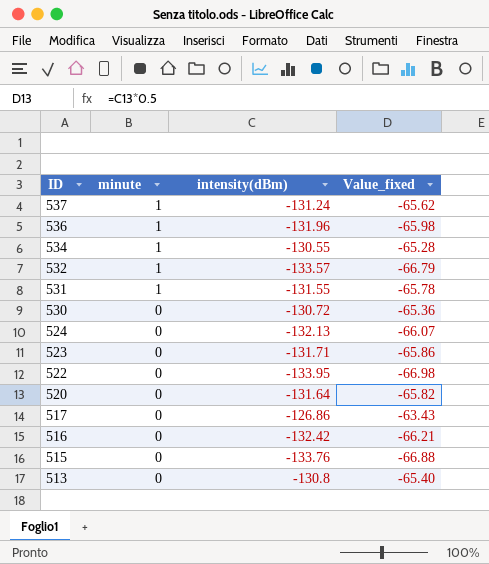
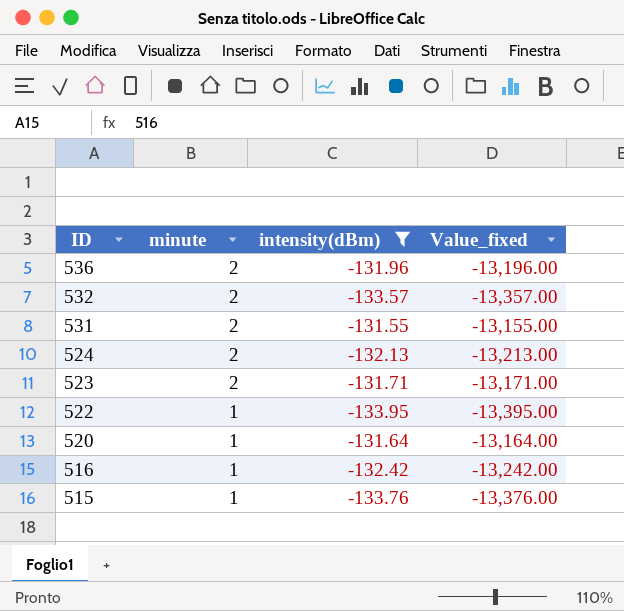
filter: none -> intensity(dBm) <= -131.55
column Value_fixed | formula: [intensity(dBm)] * 0.5 -> [intensity(dBm)] * 100
536 | minute: 1 -> 2
532 | minute: 1 -> 2
531 | minute: 1 -> 2
524 | minute: 0 -> 2
523 | minute: 0 -> 2
522 | minute: 0 -> 1
520 | minute: 0 -> 1
516 | minute: 0 -> 1
515 | minute: 0 -> 1

